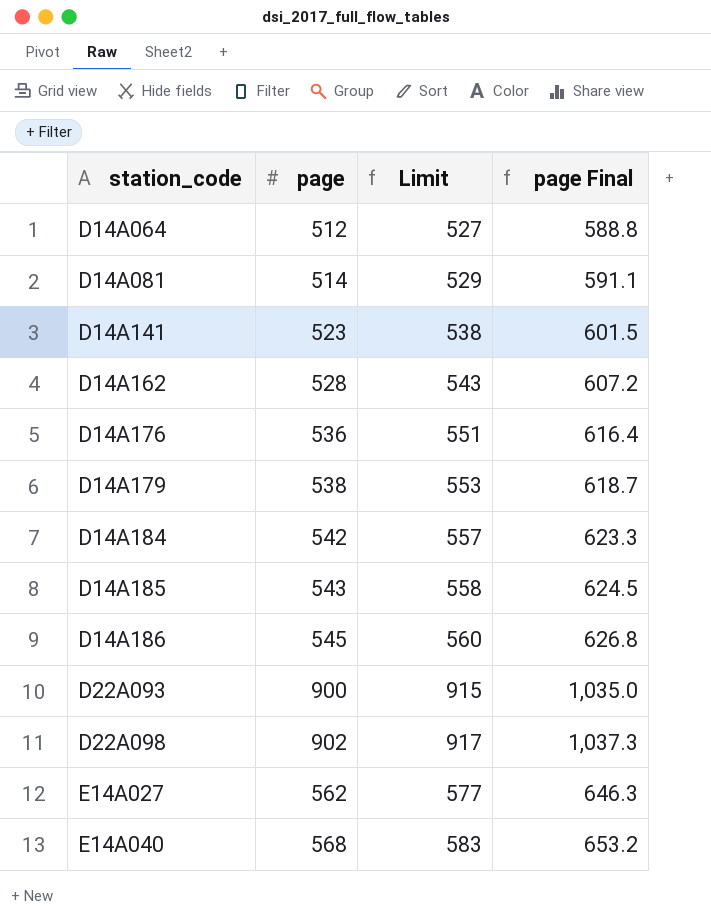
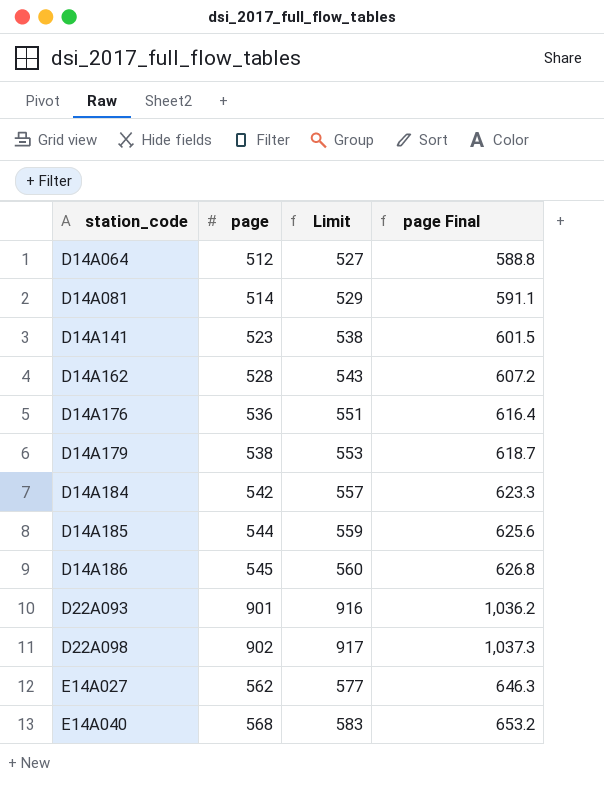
D14A185 | page: 543 -> 544
D14A185 | Limit: 558 -> 559
D14A185 | page Final: 624.5 -> 625.6
D22A093 | page: 900 -> 901
D22A093 | Limit: 915 -> 916
D22A093 | page Final: 1,035.0 -> 1,036.2

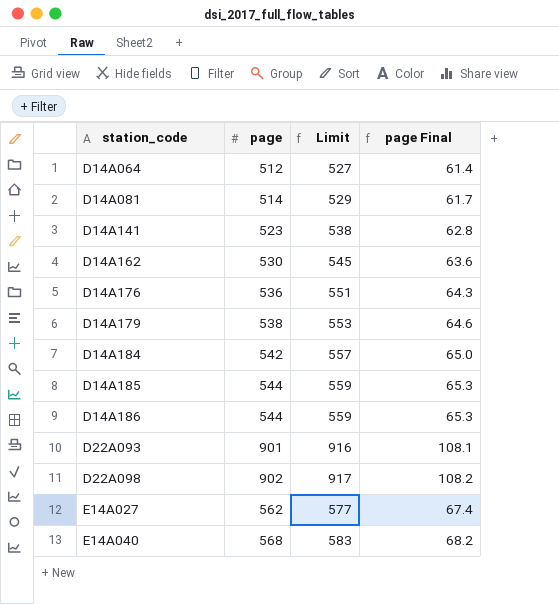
column page Final | formula: [page] * 1.15 -> [page] * 0.12
D14A162 | page: 528 -> 530
D14A162 | Limit: 543 -> 545
D14A186 | page: 545 -> 544
D14A186 | Limit: 560 -> 559

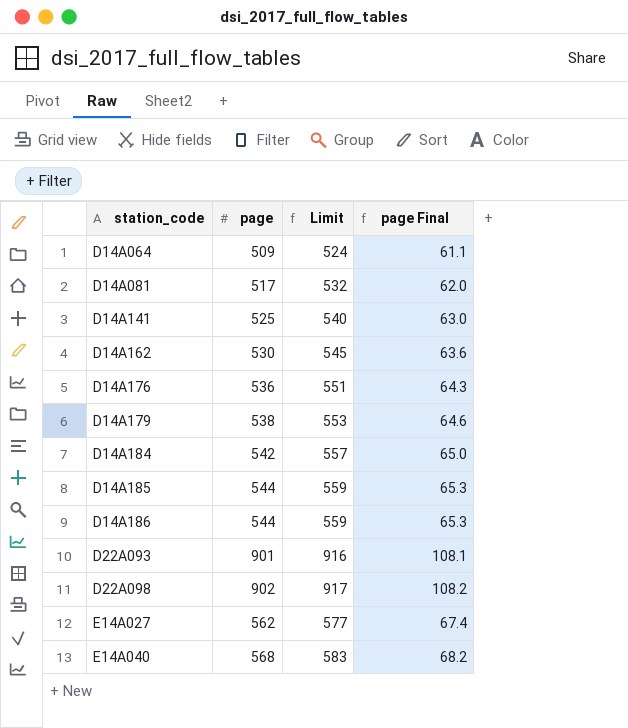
D14A064 | page: 512 -> 509
D14A064 | Limit: 527 -> 524
D14A064 | page Final: 61.4 -> 61.1
D14A081 | page: 514 -> 517
D14A081 | Limit: 529 -> 532
D14A081 | page Final: 61.7 -> 62.0
D14A141 | page: 523 -> 525
D14A141 | Limit: 538 -> 540
D14A141 | page Final: 62.8 -> 63.0

